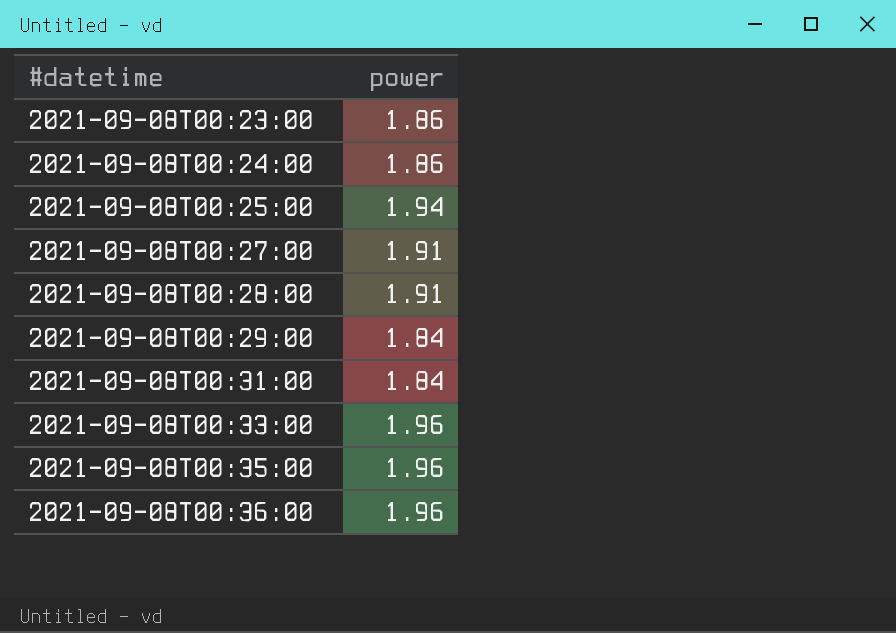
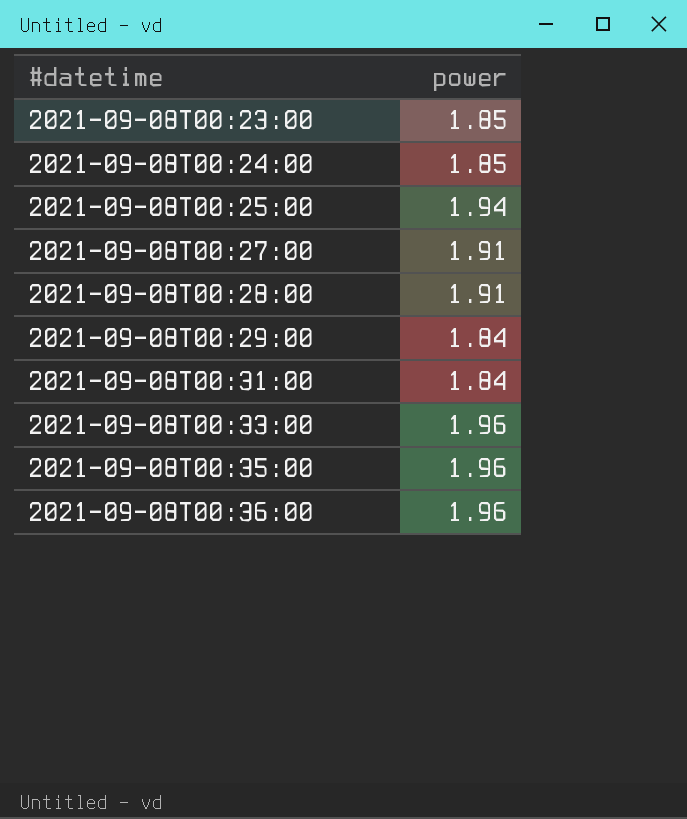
2021-09-08T00:23:00 | power: 1.86 -> 1.85
2021-09-08T00:24:00 | power: 1.86 -> 1.85

